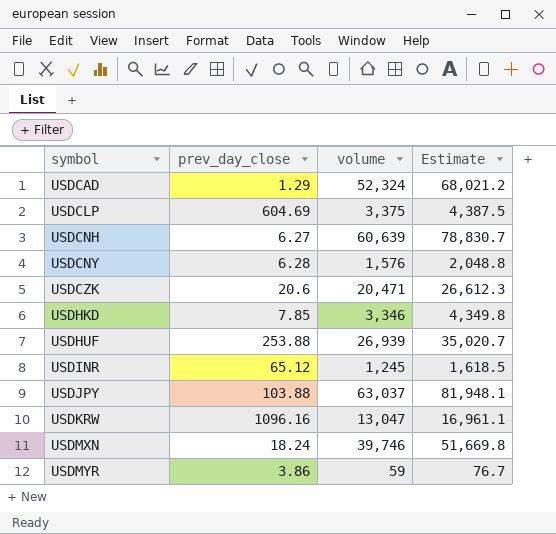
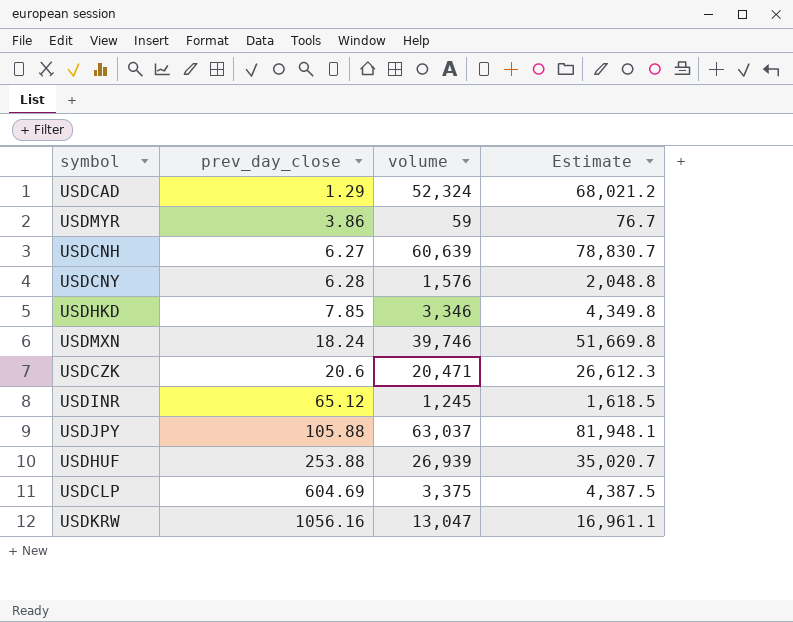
row order: symbol ascending -> prev_day_close ascending
USDJPY | prev_day_close: 103.88 -> 105.88
USDKRW | prev_day_close: 1096.16 -> 1056.16

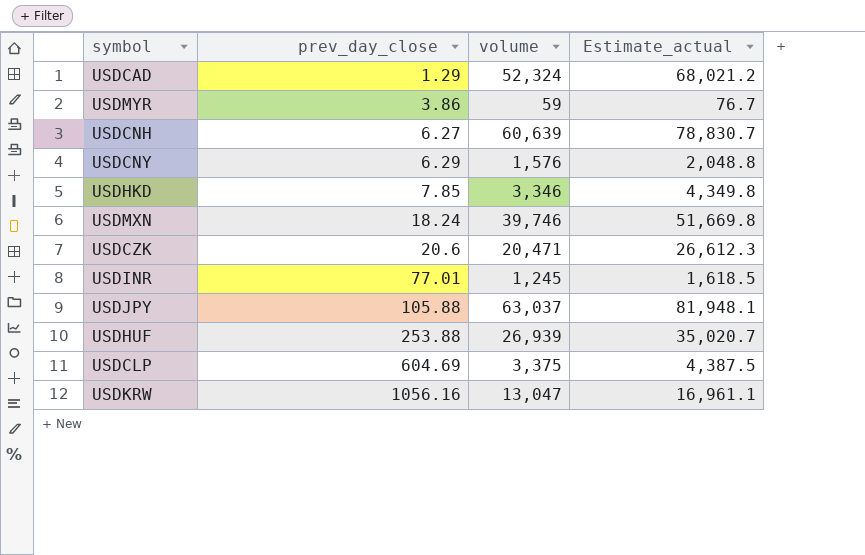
column name: Estimate -> Estimate_actual
USDCNY | prev_day_close: 6.28 -> 6.29
USDINR | prev_day_close: 65.12 -> 77.01

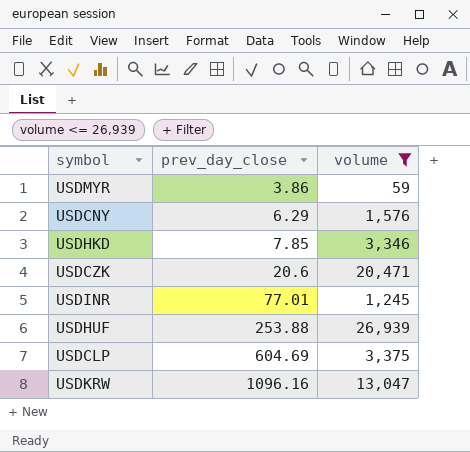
filter: none -> volume <= 26,939
column Estimate_actual | formula: [volume] * 1.3 -> none
USDKRW | prev_day_close: 1056.16 -> 1096.16

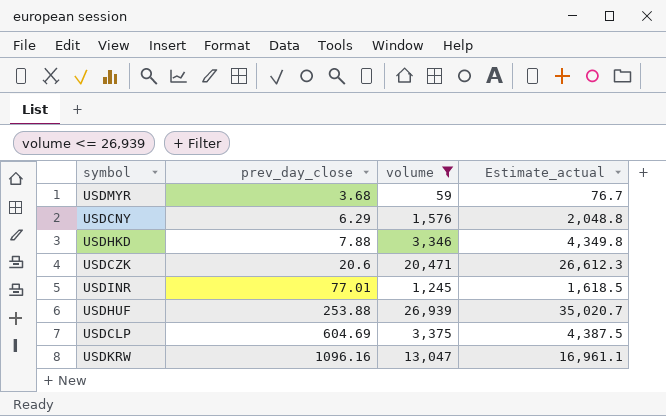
column Estimate_actual | formula: none -> [volume] * 1.3
USDMYR | prev_day_close: 3.86 -> 3.68
USDHKD | prev_day_close: 7.85 -> 7.88

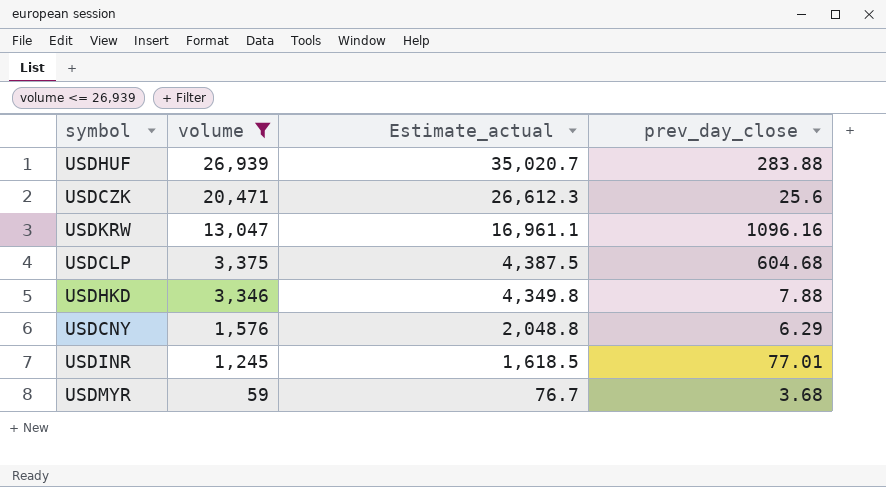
row order: prev_day_close ascending -> volume descending
column prev_day_close | position: 2 -> 4
USDHUF | prev_day_close: 253.88 -> 283.88
USDCZK | prev_day_close: 20.6 -> 25.6
USDCLP | prev_day_close: 604.69 -> 604.68

